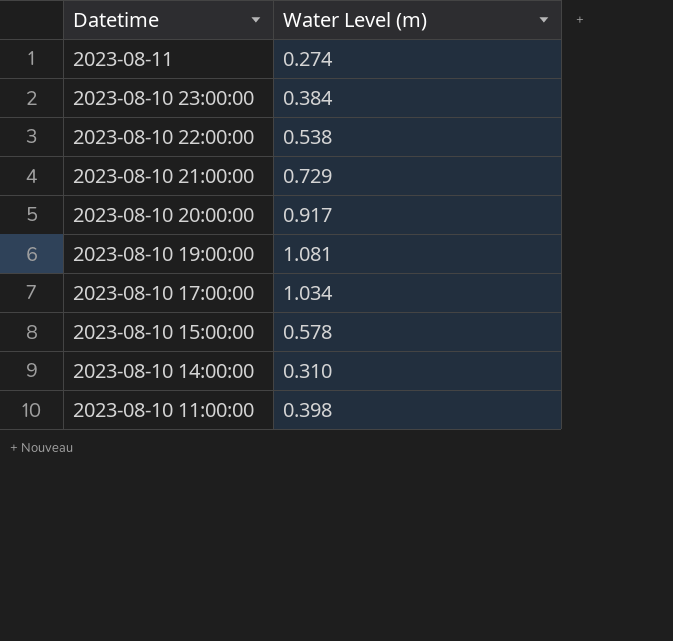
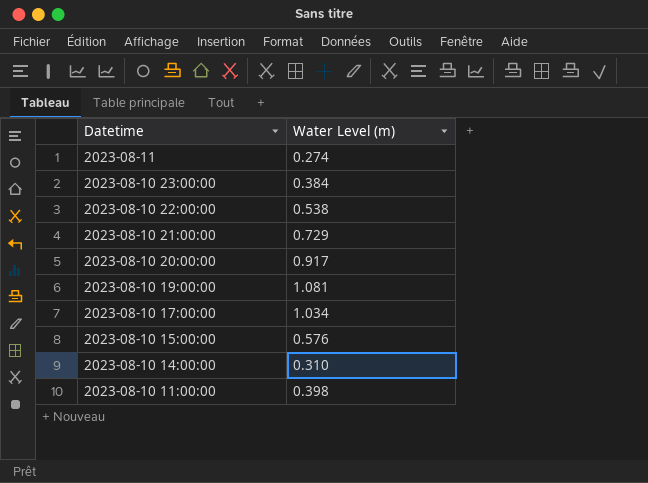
2023-08-10 15:00:00 | Water Level (m): 0.578 -> 0.576

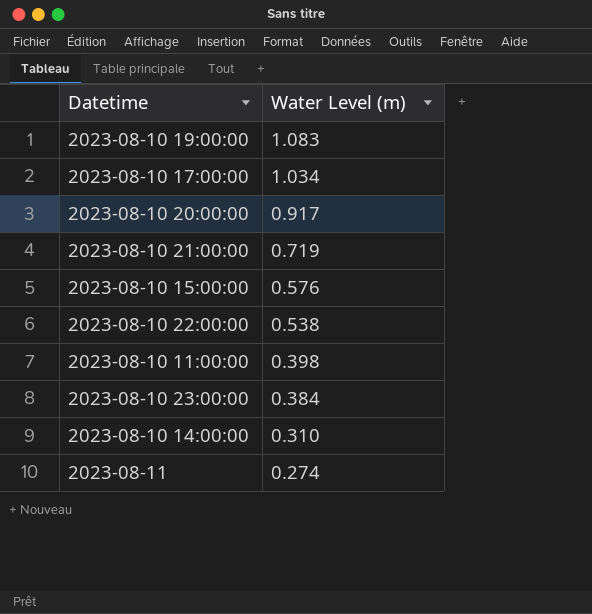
row order: Datetime descending -> Water Level (m) descending
2023-08-10 19:00:00 | Water Level (m): 1.081 -> 1.083
2023-08-10 21:00:00 | Water Level (m): 0.729 -> 0.719

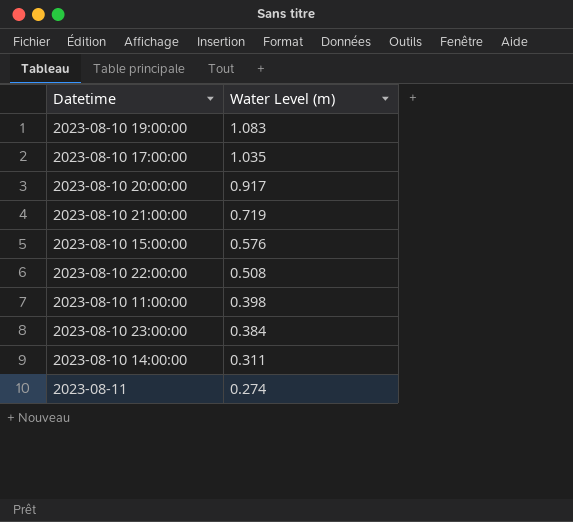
2023-08-10 17:00:00 | Water Level (m): 1.034 -> 1.035
2023-08-10 22:00:00 | Water Level (m): 0.538 -> 0.508
2023-08-10 14:00:00 | Water Level (m): 0.310 -> 0.311

